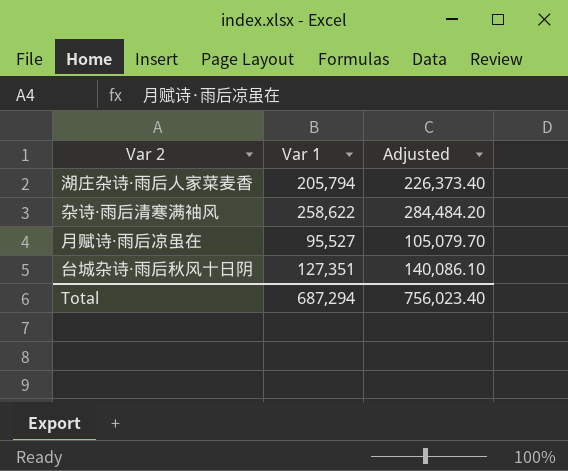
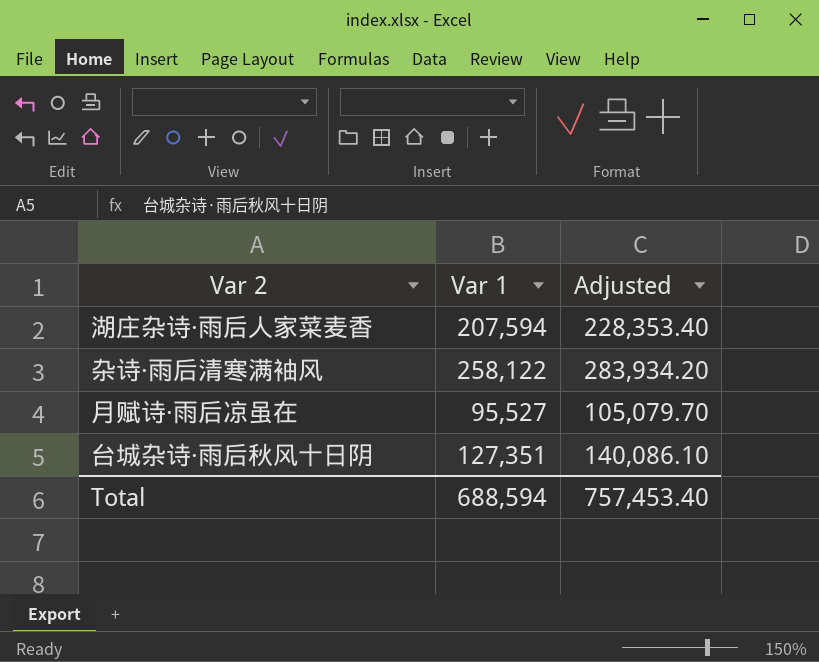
湖庄杂诗·雨后人家菜麦香 | Var 1: 205,794 -> 207,594
湖庄杂诗·雨后人家菜麦香 | Adjusted: 226,373.40 -> 228,353.40
杂诗·雨后清寒满袖风 | Var 1: 258,622 -> 258,122
杂诗·雨后清寒满袖风 | Adjusted: 284,484.20 -> 283,934.20
Total | Var 1: 687,294 -> 688,594
Total | Adjusted: 756,023.40 -> 757,453.40

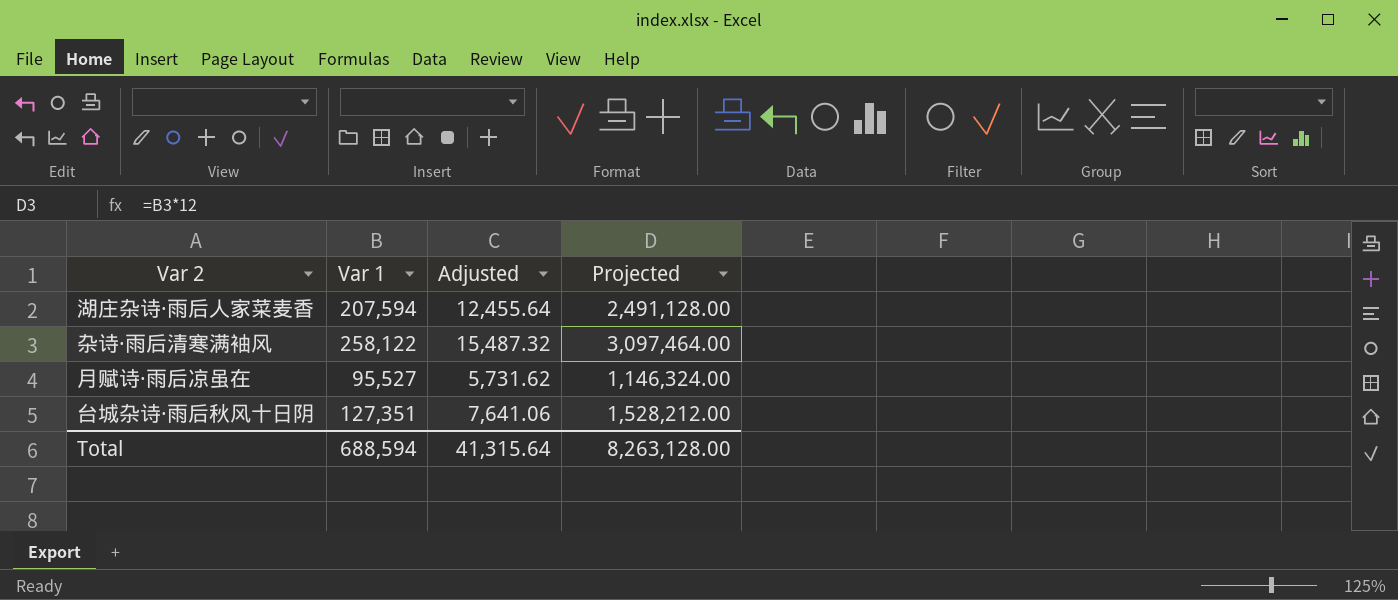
column Adjusted | formula: [Var 1] * 1.1 -> [Var 1] * 0.06
column Projected | formula: none -> [Var 1] * 12
Total | Adjusted: 757,453.40 -> 41,315.64

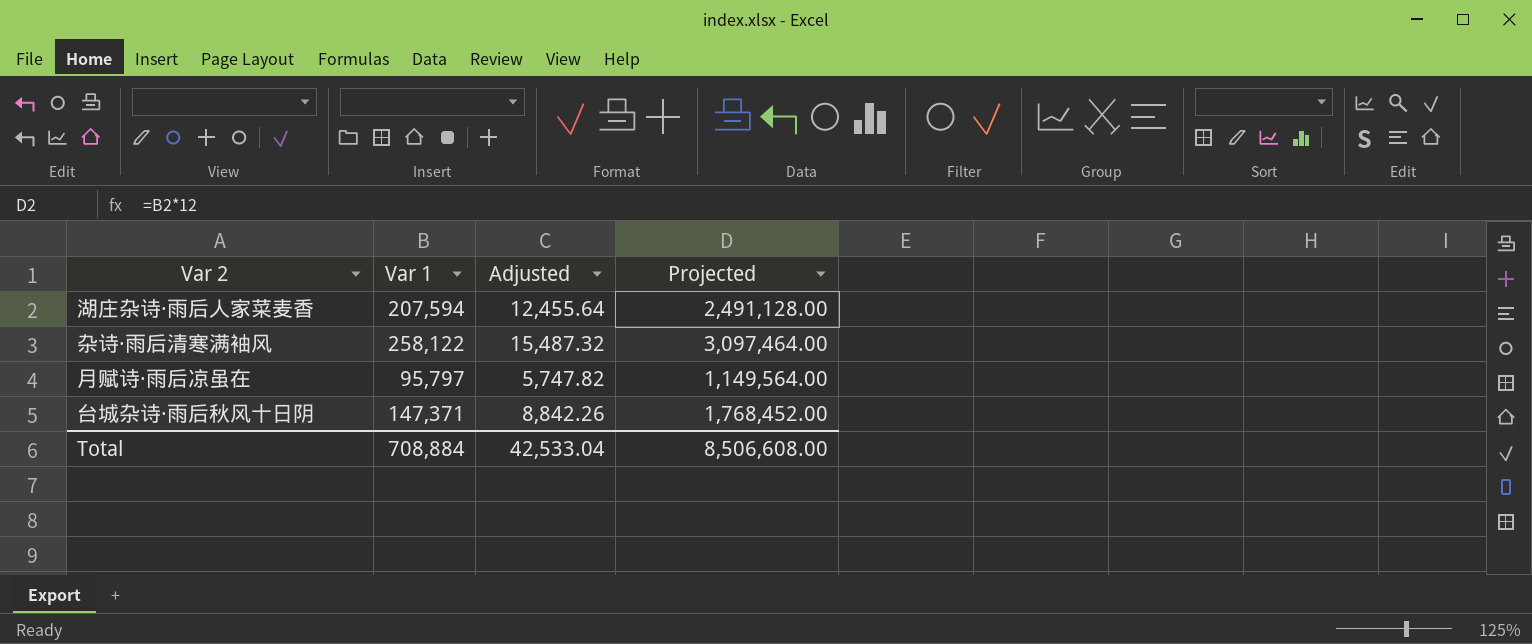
月赋诗·雨后凉虽在 | Var 1: 95,527 -> 95,797
月赋诗·雨后凉虽在 | Adjusted: 5,731.62 -> 5,747.82
月赋诗·雨后凉虽在 | Projected: 1,146,324.00 -> 1,149,564.00
台城杂诗·雨后秋风十日阴 | Var 1: 127,351 -> 147,371
台城杂诗·雨后秋风十日阴 | Adjusted: 7,641.06 -> 8,842.26
台城杂诗·雨后秋风十日阴 | Projected: 1,528,212.00 -> 1,768,452.00
Total | Var 1: 688,594 -> 708,884
Total | Adjusted: 41,315.64 -> 42,533.04
Total | Projected: 8,263,128.00 -> 8,506,608.00

